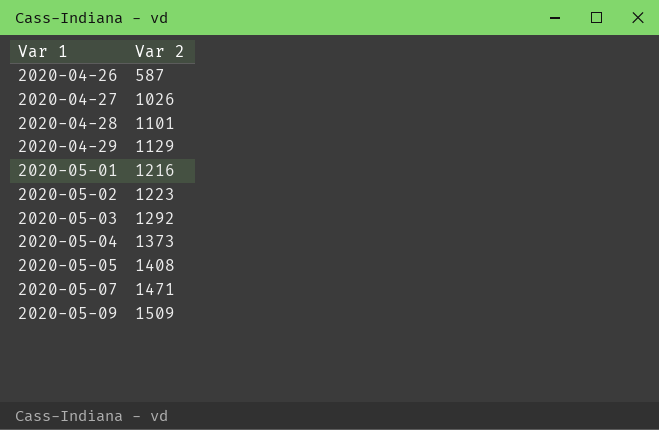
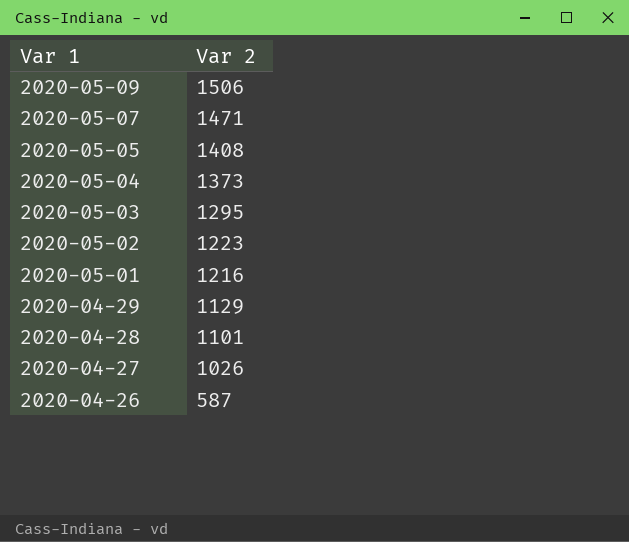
row order: Var 1 ascending -> Var 1 descending
2020-05-09 | Var 2: 1509 -> 1506
2020-05-03 | Var 2: 1292 -> 1295

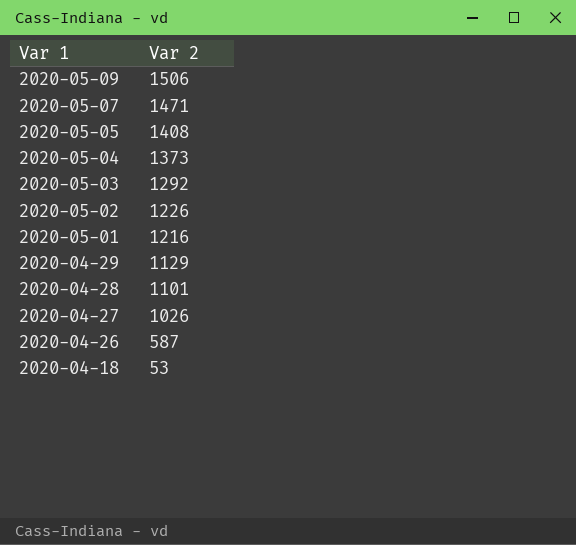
2020-05-03 | Var 2: 1295 -> 1292
2020-05-02 | Var 2: 1223 -> 1226
row 2020-04-18: none -> 53

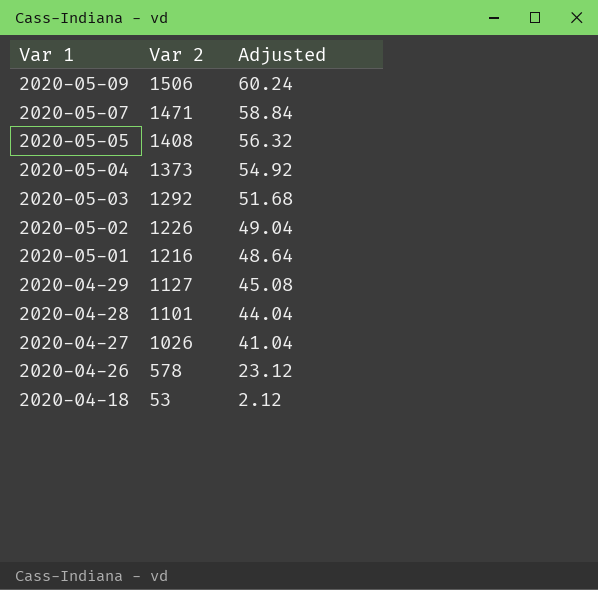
column Adjusted | formula: none -> [Var 2] * 0.04
2020-04-29 | Var 2: 1129 -> 1127
2020-04-26 | Var 2: 587 -> 578

